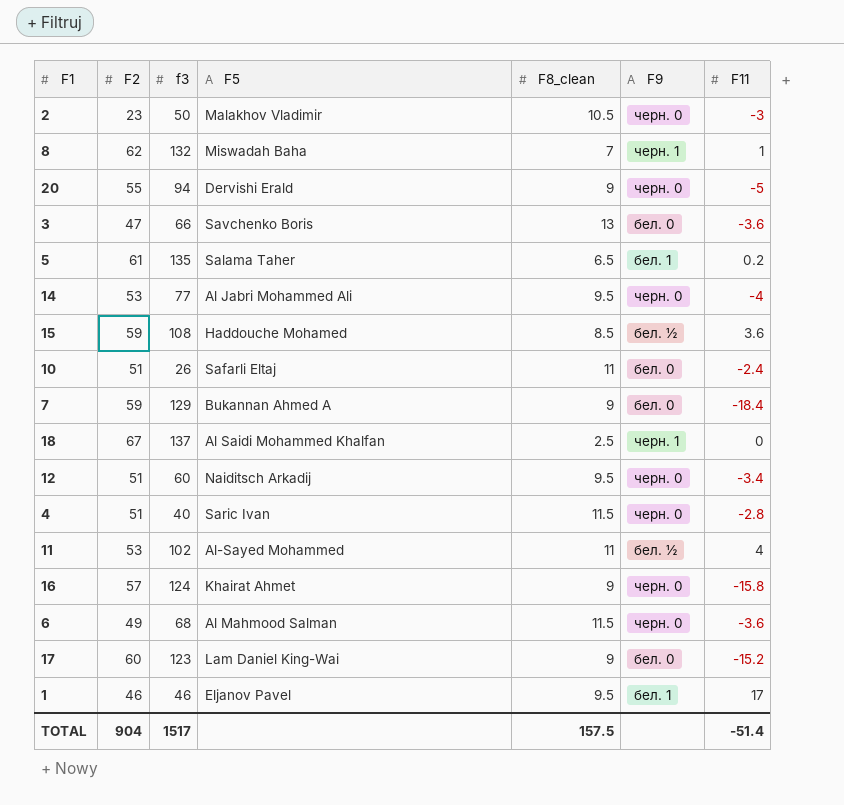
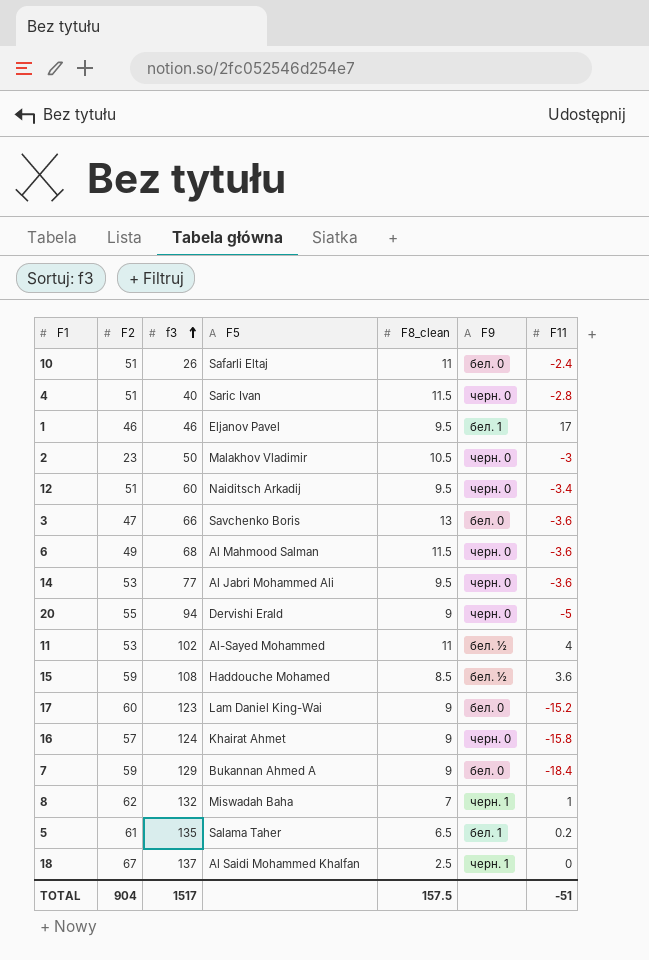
row order: none -> f3 ascending
14 | F11: -4 -> -3.6
TOTAL | F11: -51.4 -> -51

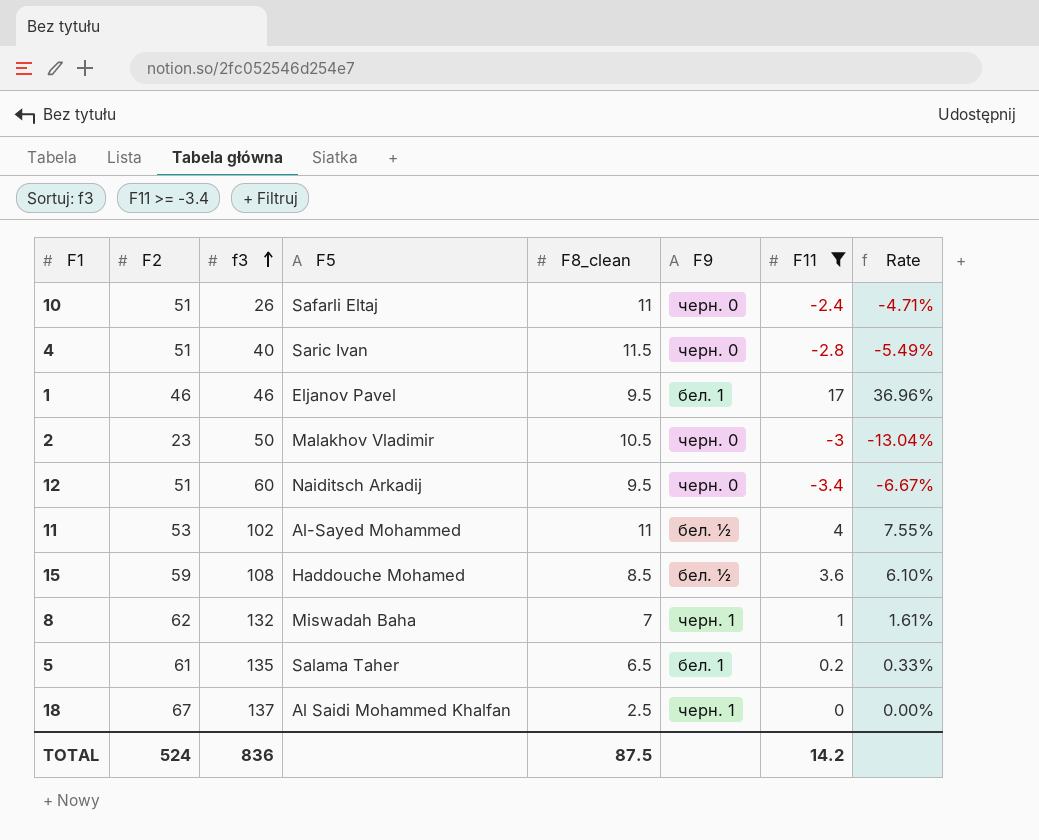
filter: none -> F11 >= -3.4
column Rate | formula: none -> [F11] / [F2]
10 | F9: бел. 0 -> черн. 0
TOTAL | F2: 904 -> 524
TOTAL | f3: 1517 -> 836
TOTAL | F8_clean: 157.5 -> 87.5
TOTAL | F11: -51 -> 14.2

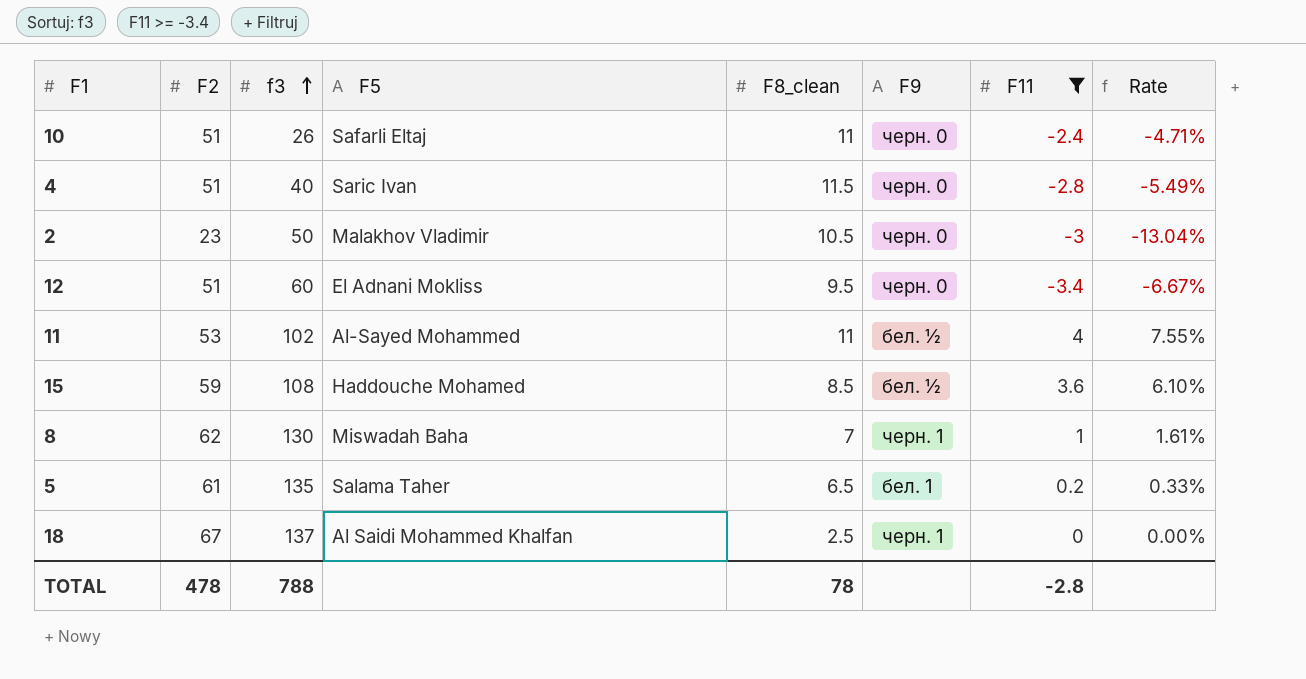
row 1: 46 | 46 | Eljanov Pavel | 9.5 | бел. 1 | 17 | 36.96% -> none
12 | F5: Naiditsch Arkadij -> El Adnani Mokliss
8 | f3: 132 -> 130
TOTAL | F2: 524 -> 478
TOTAL | f3: 836 -> 788
TOTAL | F8_clean: 87.5 -> 78
TOTAL | F11: 14.2 -> -2.8

